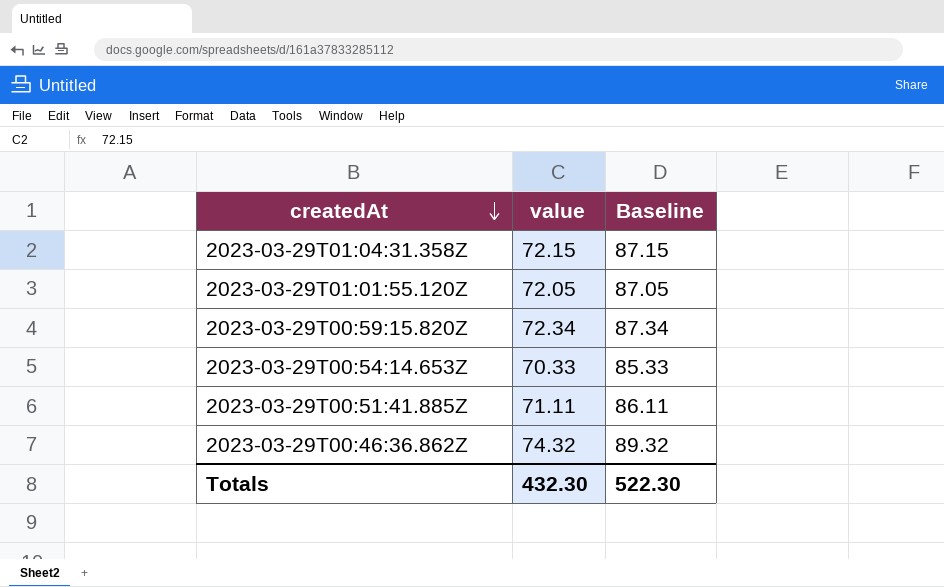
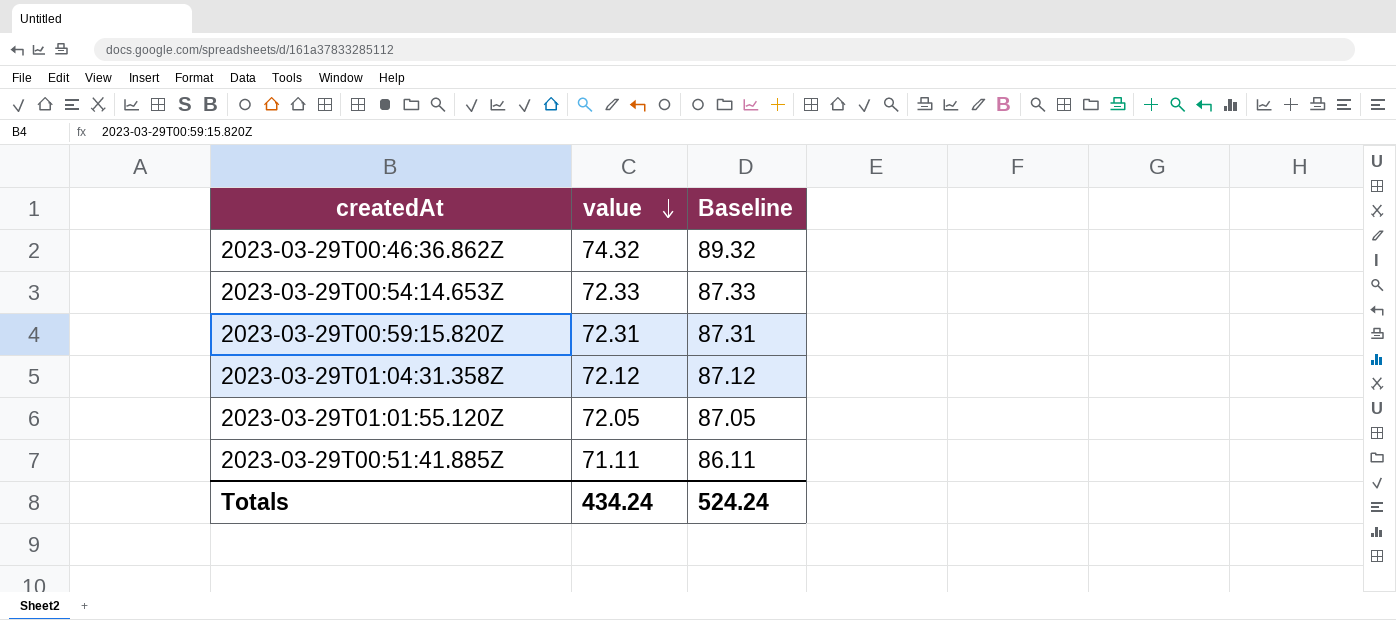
row order: createdAt descending -> value descending
2023-03-29T00:54:14.653Z | value: 70.33 -> 72.33
2023-03-29T00:54:14.653Z | Baseline: 85.33 -> 87.33
2023-03-29T00:59:15.820Z | value: 72.34 -> 72.31
2023-03-29T00:59:15.820Z | Baseline: 87.34 -> 87.31
2023-03-29T01:04:31.358Z | value: 72.15 -> 72.12
2023-03-29T01:04:31.358Z | Baseline: 87.15 -> 87.12
Totals | value: 432.30 -> 434.24
Totals | Baseline: 522.30 -> 524.24

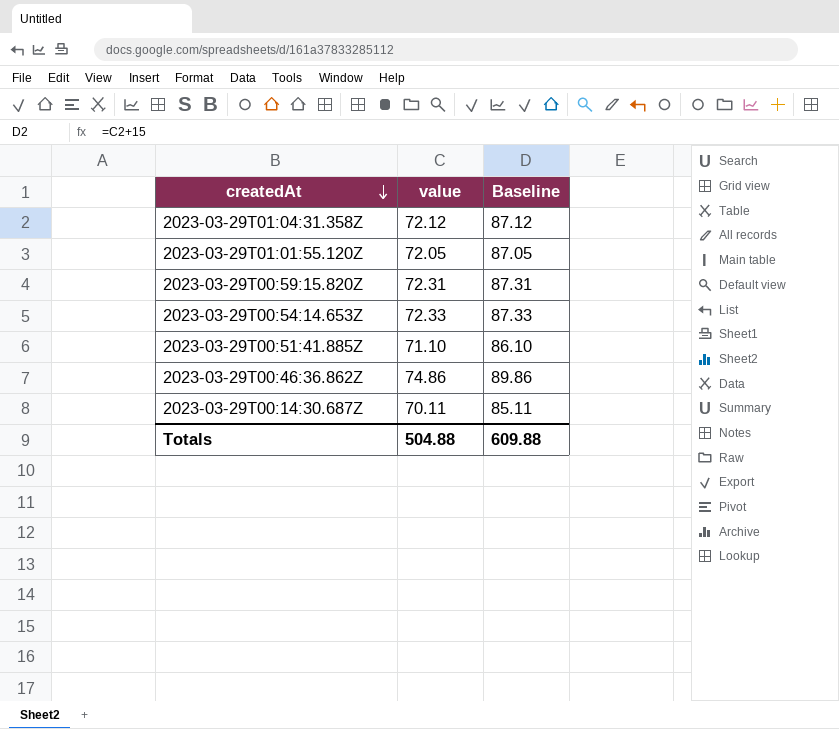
row order: value descending -> createdAt descending
2023-03-29T00:51:41.885Z | value: 71.11 -> 71.10
2023-03-29T00:51:41.885Z | Baseline: 86.11 -> 86.10
2023-03-29T00:46:36.862Z | value: 74.32 -> 74.86
2023-03-29T00:46:36.862Z | Baseline: 89.32 -> 89.86
row 2023-03-29T00:14:30.687Z: none -> 70.11 | 85.11
Totals | value: 434.24 -> 504.88
Totals | Baseline: 524.24 -> 609.88

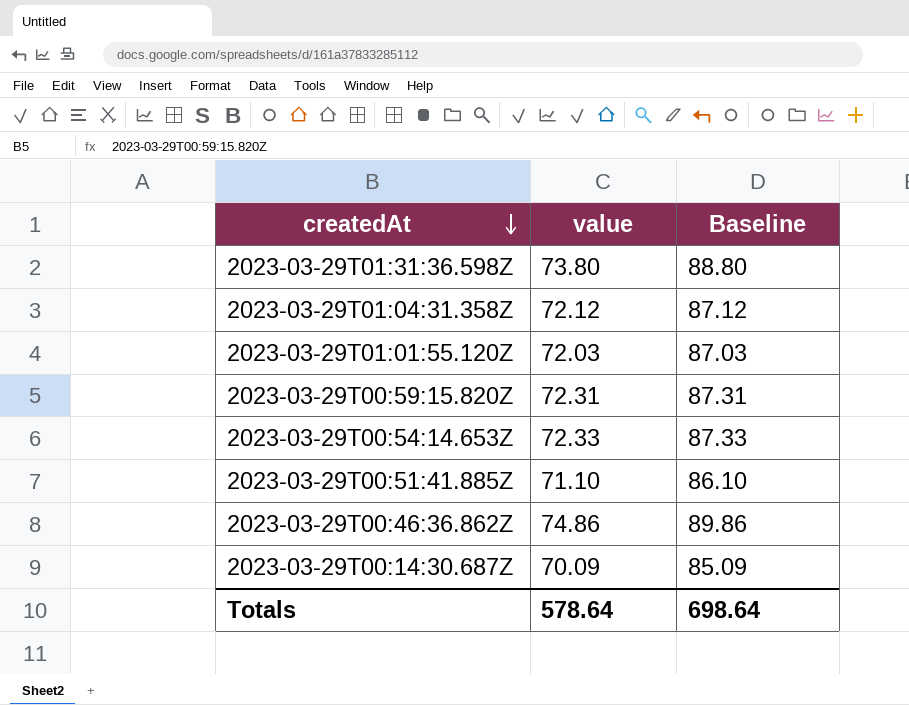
row 2023-03-29T01:31:36.598Z: none -> 73.80 | 88.80
2023-03-29T01:01:55.120Z | value: 72.05 -> 72.03
2023-03-29T01:01:55.120Z | Baseline: 87.05 -> 87.03
2023-03-29T00:14:30.687Z | value: 70.11 -> 70.09
2023-03-29T00:14:30.687Z | Baseline: 85.11 -> 85.09
Totals | value: 504.88 -> 578.64
Totals | Baseline: 609.88 -> 698.64

